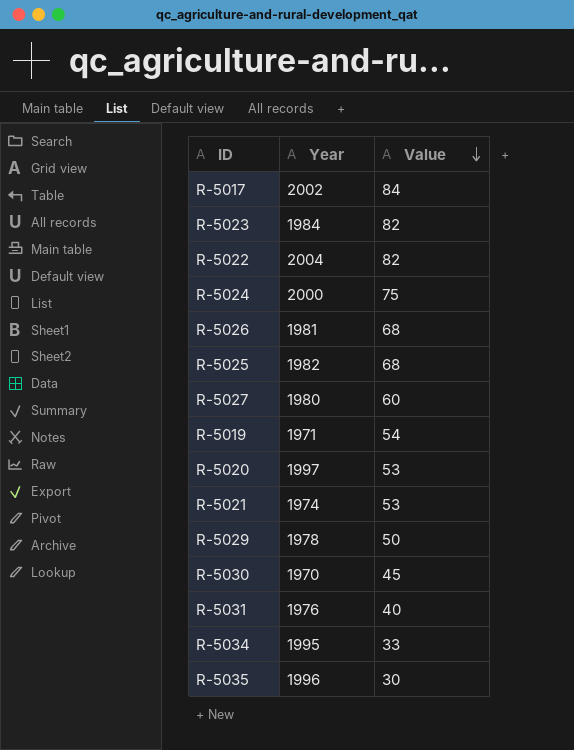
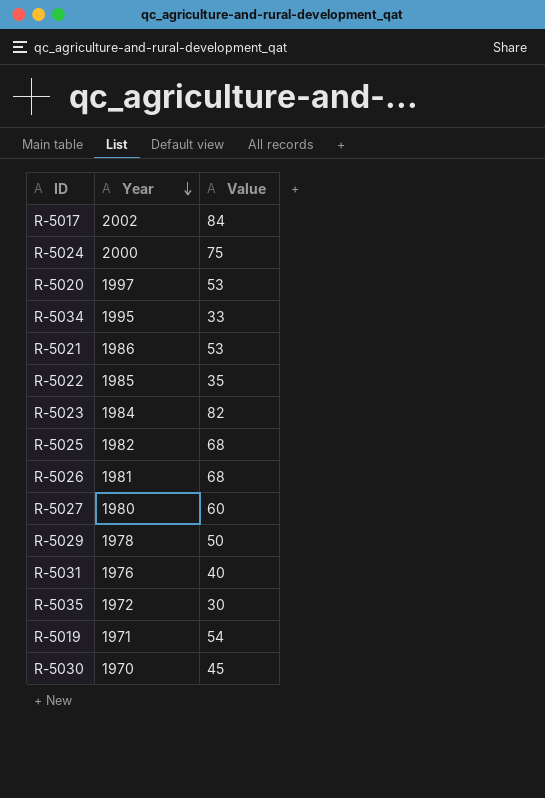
row order: Value descending -> Year descending
R-5021 | Year: 1974 -> 1986
R-5022 | Year: 2004 -> 1985
R-5022 | Value: 82 -> 35
R-5035 | Year: 1996 -> 1972

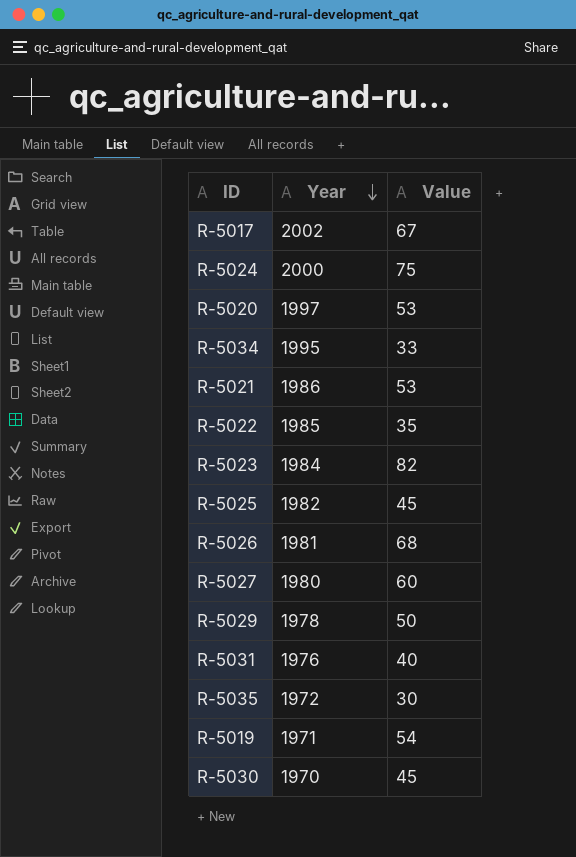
R-5017 | Value: 84 -> 67
R-5025 | Value: 68 -> 45

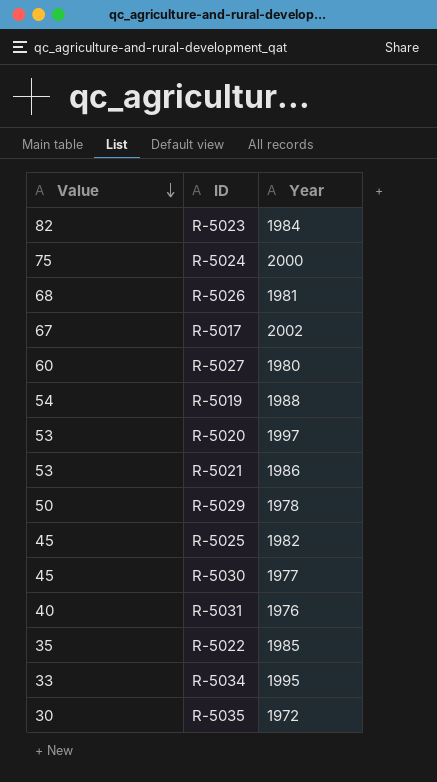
row order: Year descending -> Value descending
column Value | position: 3 -> 1
R-5019 | Year: 1971 -> 1988
R-5030 | Year: 1970 -> 1977

